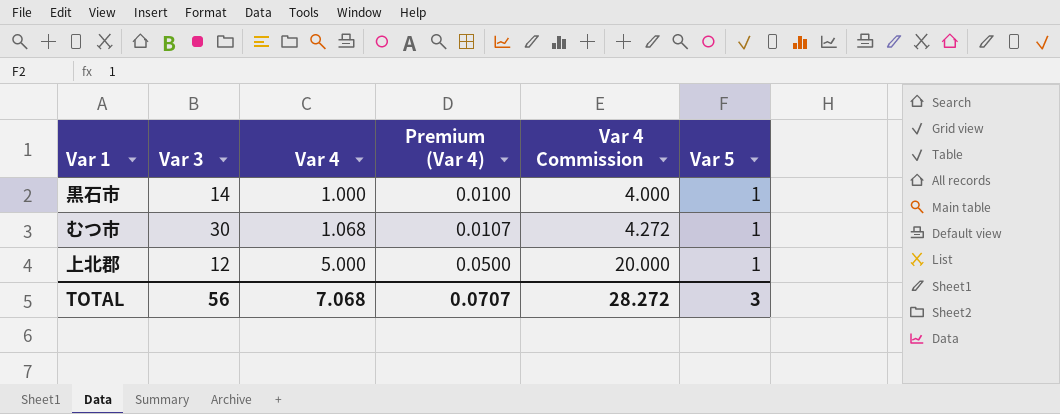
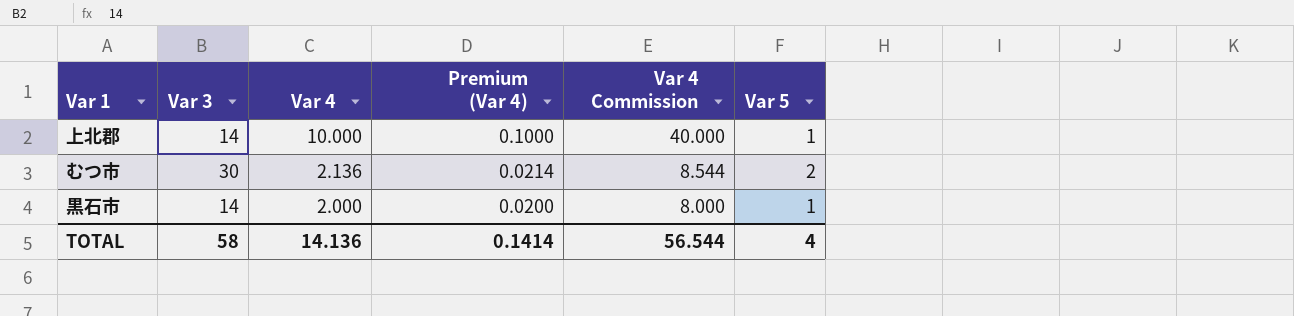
row order: Var 4 ascending -> Var 4 descending
上北郡 | Var 3: 12 -> 14
上北郡 | Var 4: 5.000 -> 10.000
上北郡 | Premium (Var 4): 0.0500 -> 0.1000
上北郡 | Var 4 Commission: 20.000 -> 40.000
むつ市 | Var 4: 1.068 -> 2.136
むつ市 | Premium (Var 4): 0.0107 -> 0.0214
むつ市 | Var 4 Commission: 4.272 -> 8.544
むつ市 | Var 5: 1 -> 2
黒石市 | Var 4: 1.000 -> 2.000
黒石市 | Premium (Var 4): 0.0100 -> 0.0200
黒石市 | Var 4 Commission: 4.000 -> 8.000
TOTAL | Var 3: 56 -> 58
TOTAL | Var 4: 7.068 -> 14.136
TOTAL | Premium (Var 4): 0.0707 -> 0.1414
TOTAL | Var 4 Commission: 28.272 -> 56.544
TOTAL | Var 5: 3 -> 4

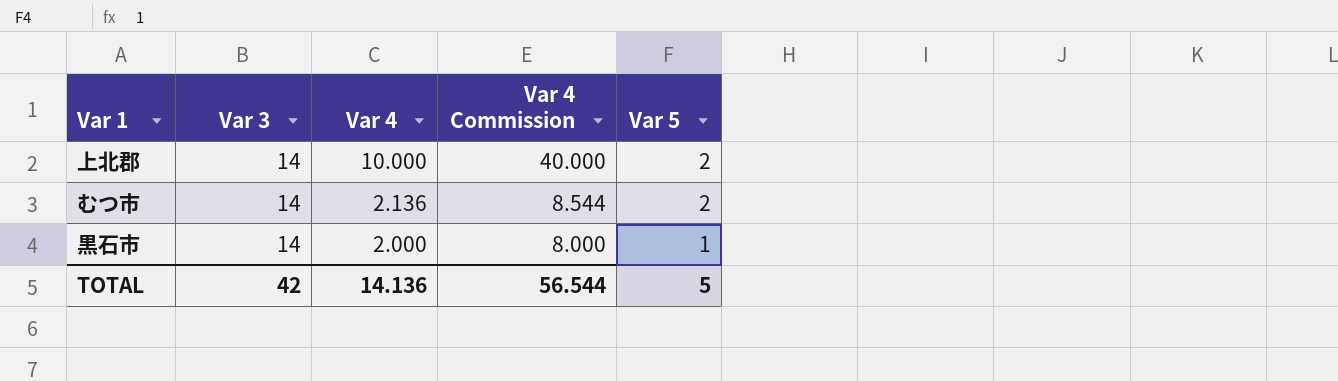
column Premium (Var 4) | formula: [Var 4] * 0.01 -> none
上北郡 | Var 5: 1 -> 2
むつ市 | Var 3: 30 -> 14
TOTAL | Var 3: 58 -> 42
TOTAL | Var 5: 4 -> 5

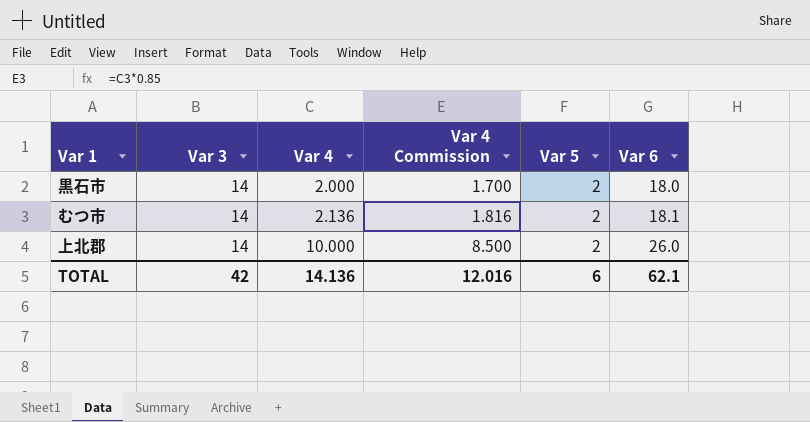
row order: Var 4 descending -> Var 4 ascending
column Var 4 Commission | formula: [Var 4] * 4 -> [Var 4] * 0.85
column Var 6 | formula: none -> [Var 3] + [Var 4] + [Var 5]
黒石市 | Var 5: 1 -> 2
TOTAL | Var 4 Commission: 56.544 -> 12.016
TOTAL | Var 5: 5 -> 6

